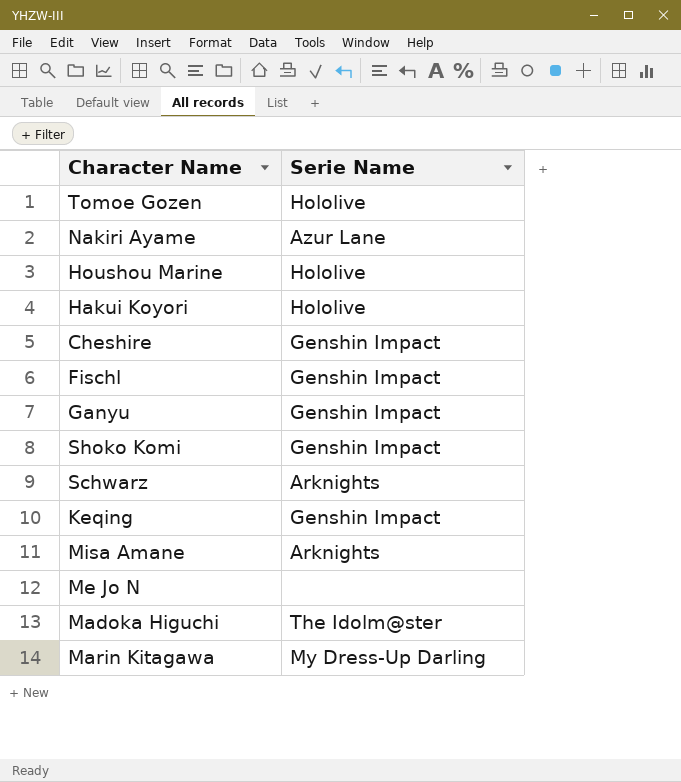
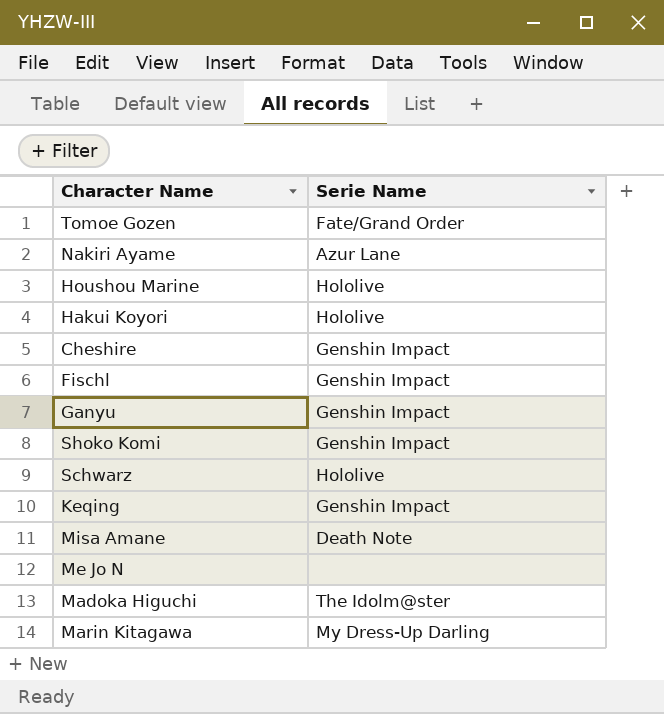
Tomoe Gozen | Serie Name: Hololive -> Fate/Grand Order
Schwarz | Serie Name: Arknights -> Hololive
Misa Amane | Serie Name: Arknights -> Death Note

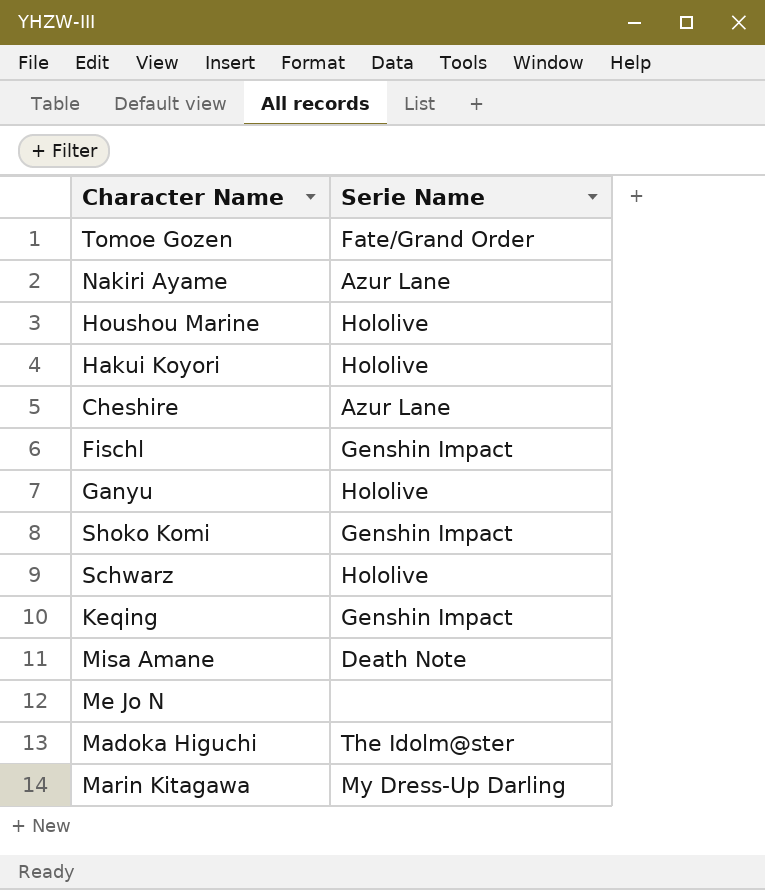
Cheshire | Serie Name: Genshin Impact -> Azur Lane
Ganyu | Serie Name: Genshin Impact -> Hololive

